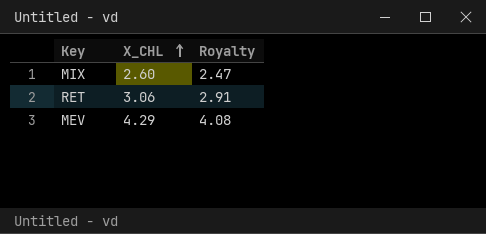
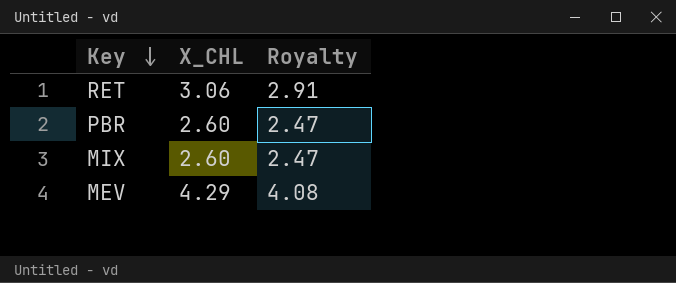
row order: X_CHL ascending -> Key descending
row PBR: none -> 2.60 | 2.47

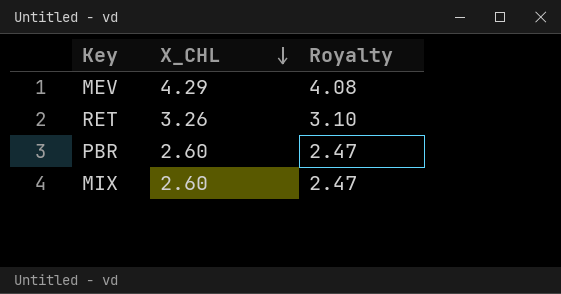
row order: Key descending -> X_CHL descending
RET | X_CHL: 3.06 -> 3.26
RET | Royalty: 2.91 -> 3.10

